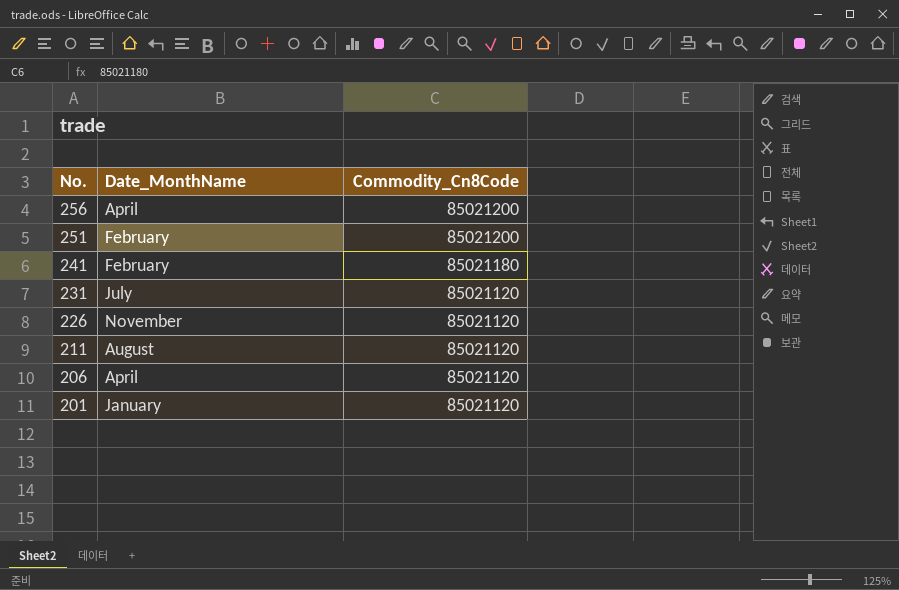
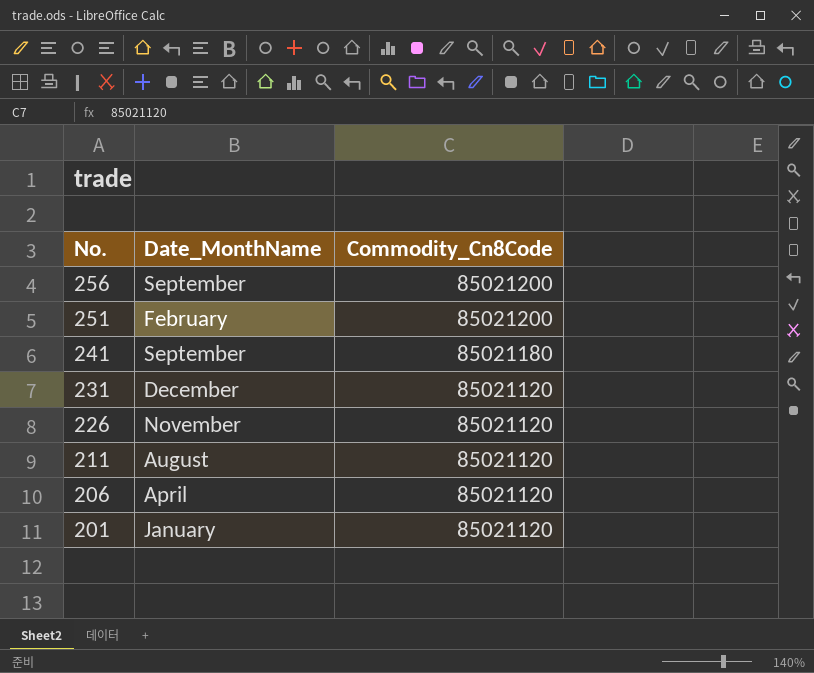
256 | Date_MonthName: April -> September
241 | Date_MonthName: February -> September
231 | Date_MonthName: July -> December

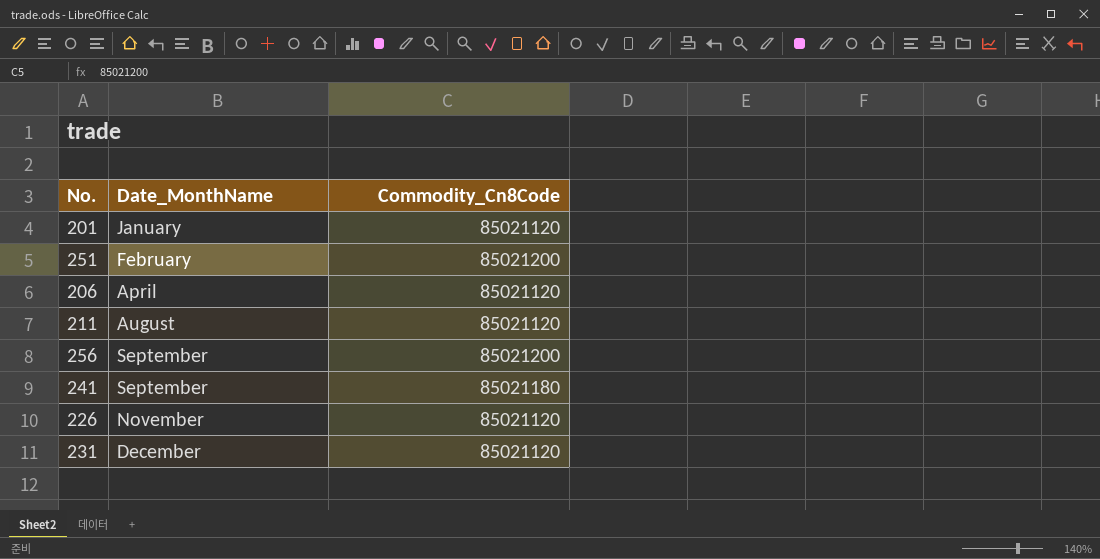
row order: No. descending -> Date_MonthName ascending

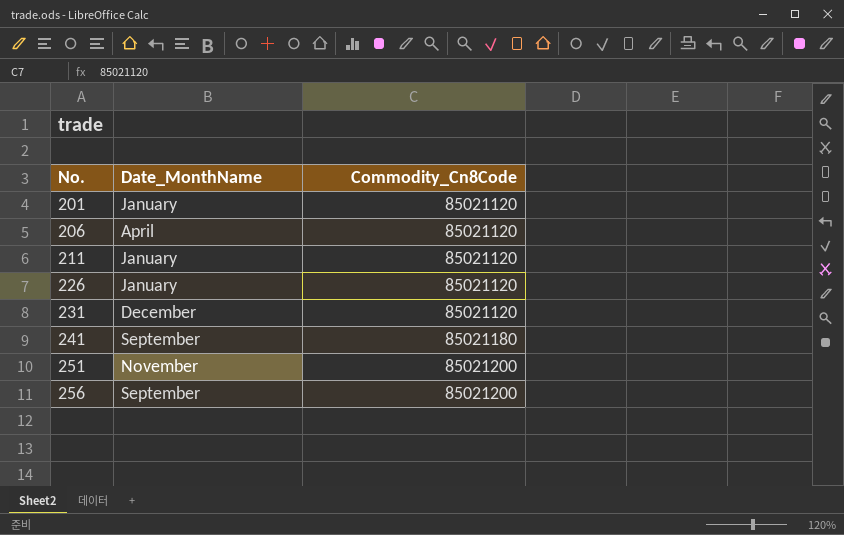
row order: Date_MonthName ascending -> No. ascending
211 | Date_MonthName: August -> January
226 | Date_MonthName: November -> January
251 | Date_MonthName: February -> November

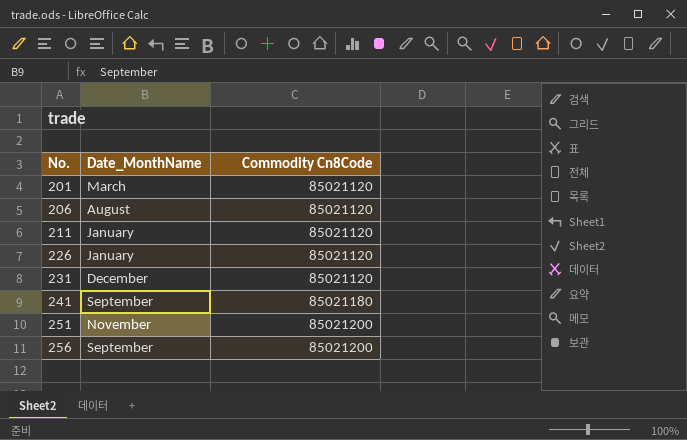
column name: Commodity_Cn8Code -> Commodity Cn8Code
201 | Date_MonthName: January -> March
206 | Date_MonthName: April -> August

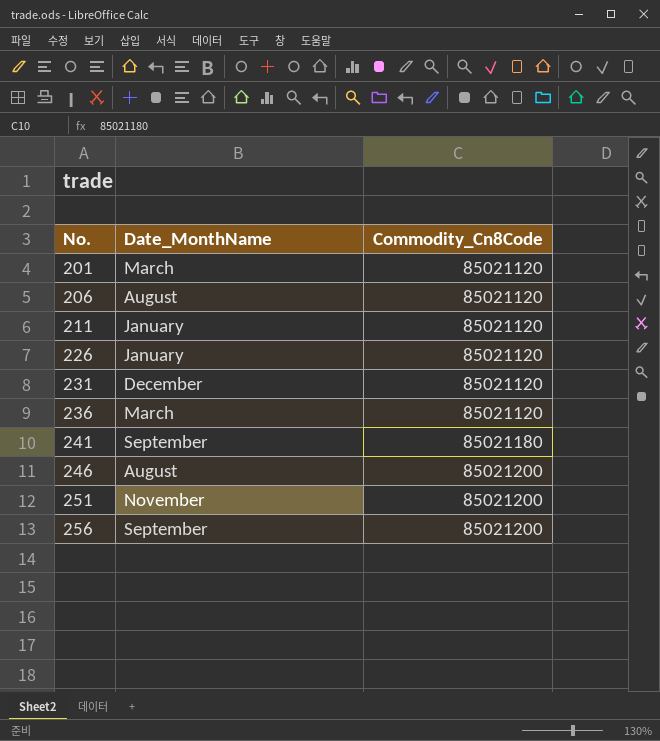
column name: Commodity Cn8Code -> Commodity_Cn8Code
row 236: none -> March | 85021120
row 246: none -> August | 85021200

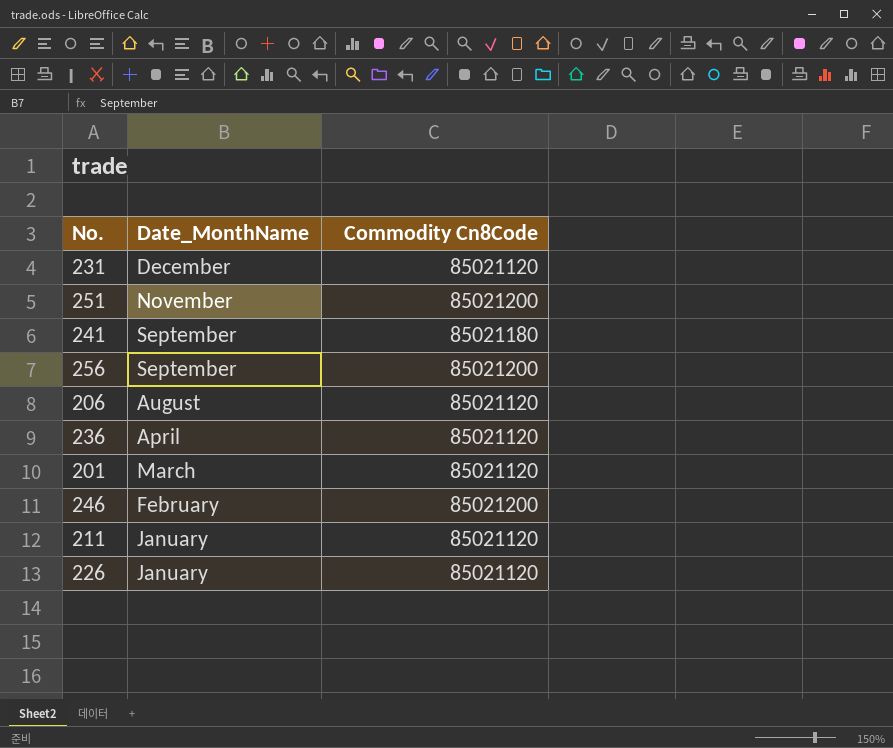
row order: No. ascending -> Date_MonthName descending
column name: Commodity_Cn8Code -> Commodity Cn8Code
236 | Date_MonthName: March -> April
246 | Date_MonthName: August -> February

